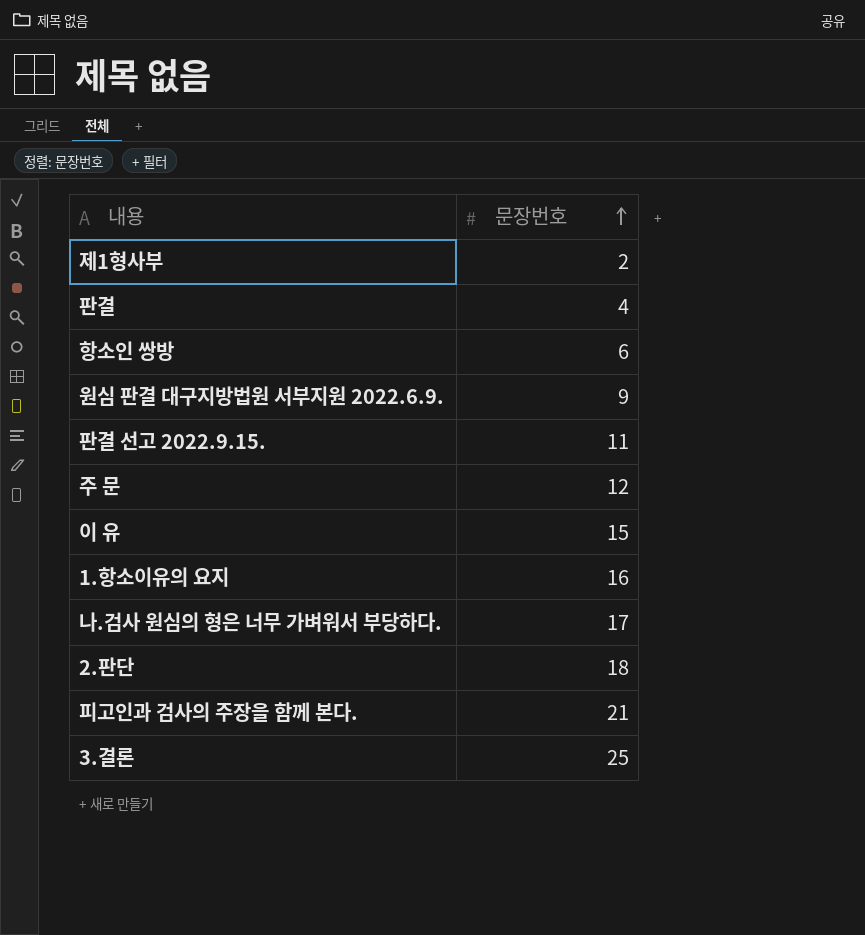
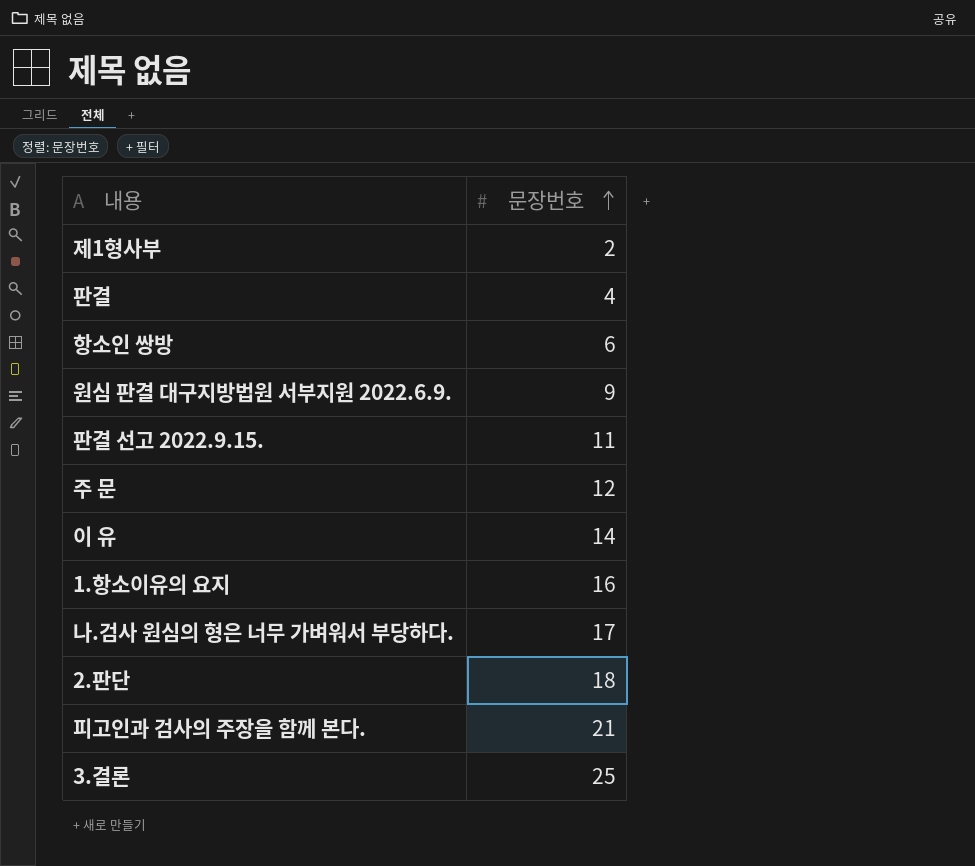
이 유 | 문장번호: 15 -> 14

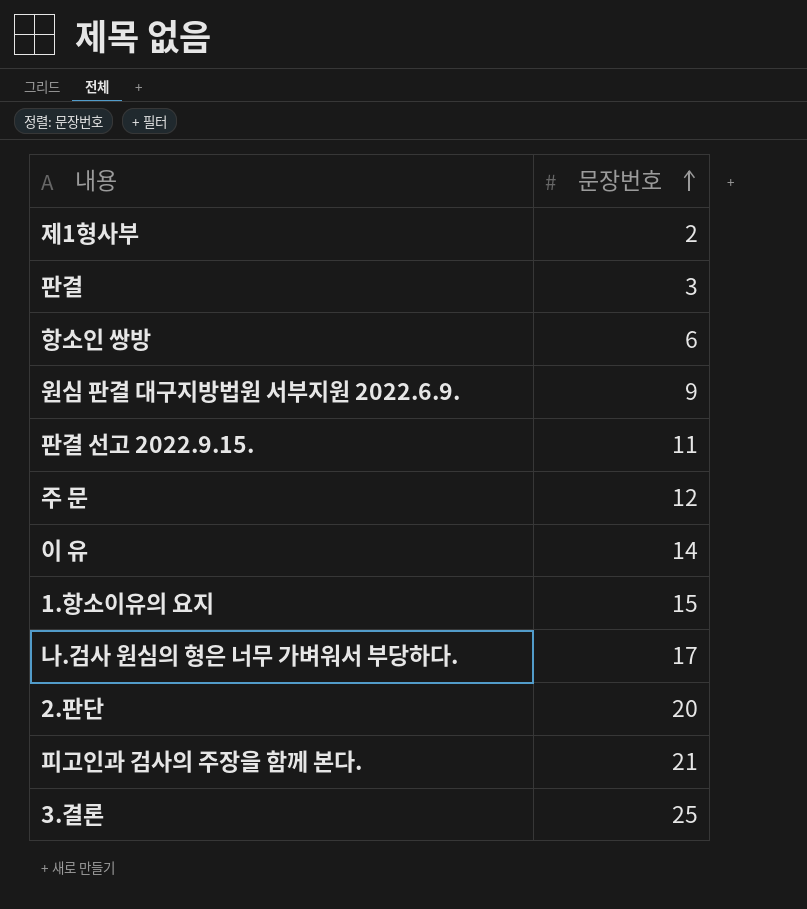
판결 | 문장번호: 4 -> 3
1.항소이유의 요지 | 문장번호: 16 -> 15
2.판단 | 문장번호: 18 -> 20

